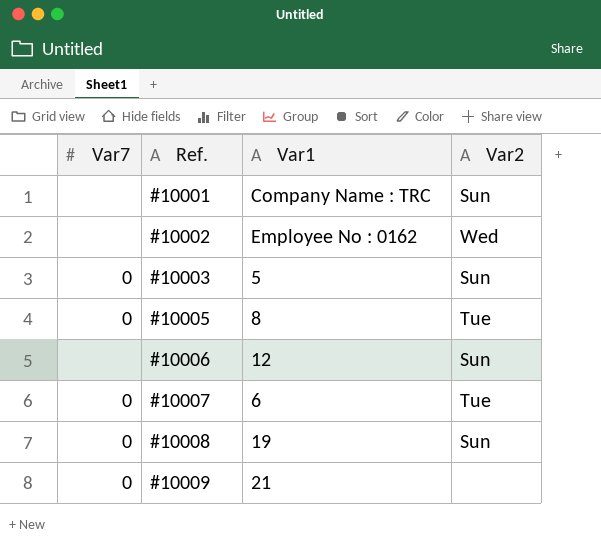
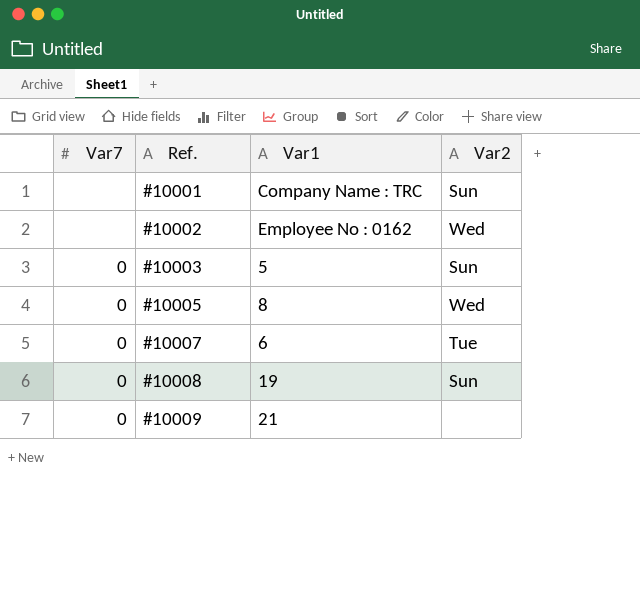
row #10006: none | 12 | Sun -> none
#10005 | Var2: Tue -> Wed

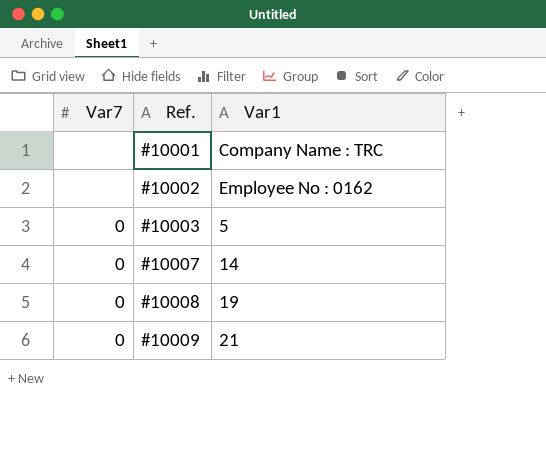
column Var2 | position: 4 -> none
row #10005: 0 | 8 | Wed -> none
#10007 | Var1: 6 -> 14

